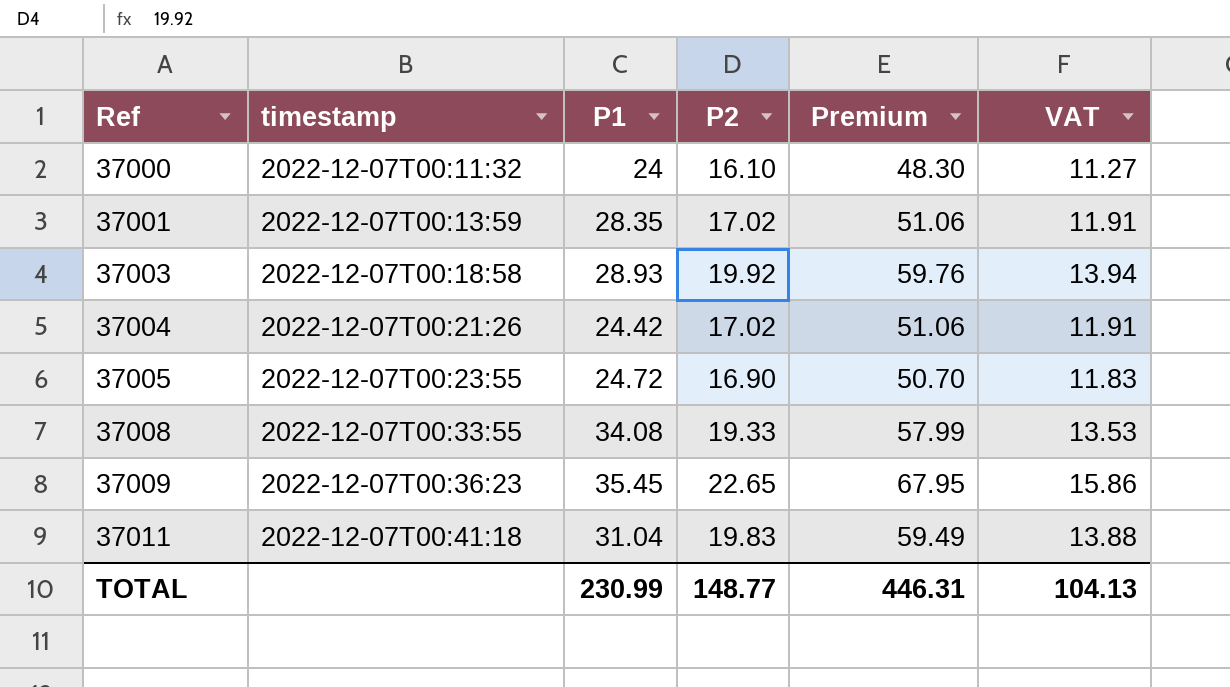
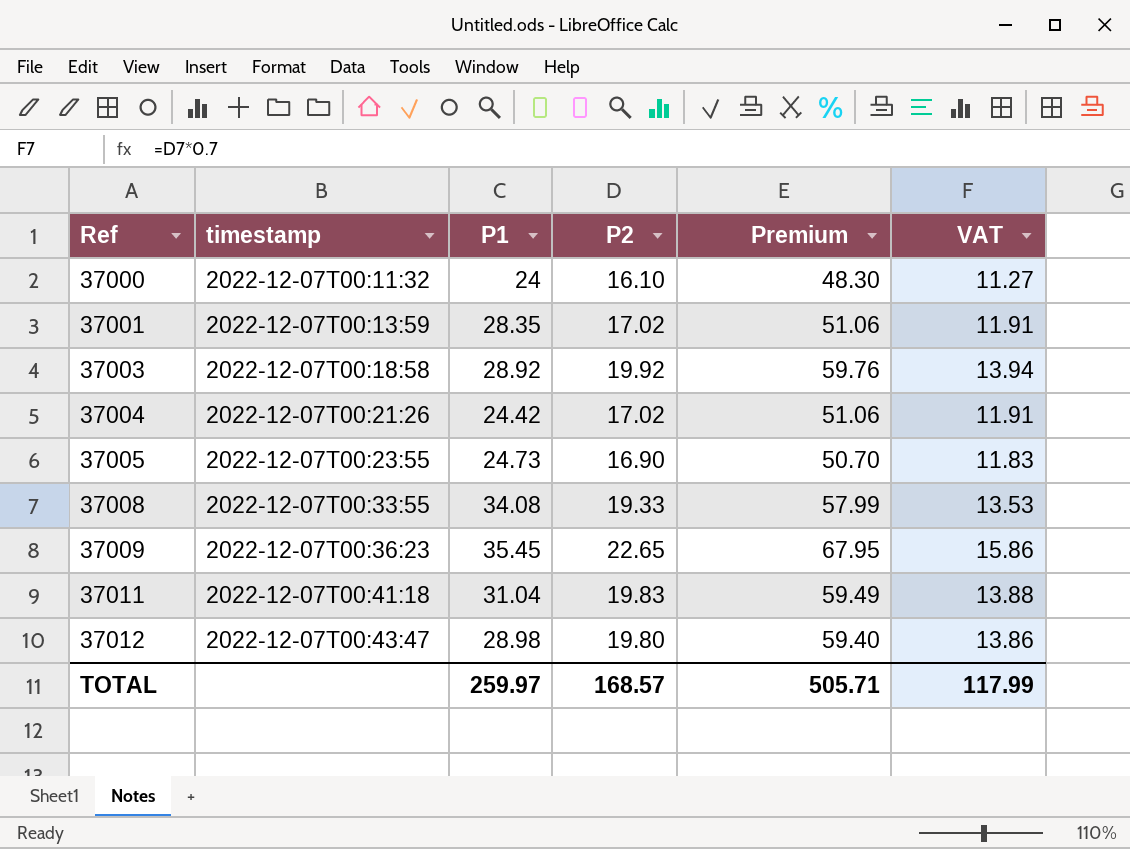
37003 | P1: 28.93 -> 28.92
37005 | P1: 24.72 -> 24.73
row 37012: none -> 2022-12-07T00:43:47 | 28.98 | 19.80 | 59.40 | 13.86
TOTAL | P1: 230.99 -> 259.97
TOTAL | P2: 148.77 -> 168.57
TOTAL | Premium: 446.31 -> 505.71
TOTAL | VAT: 104.13 -> 117.99

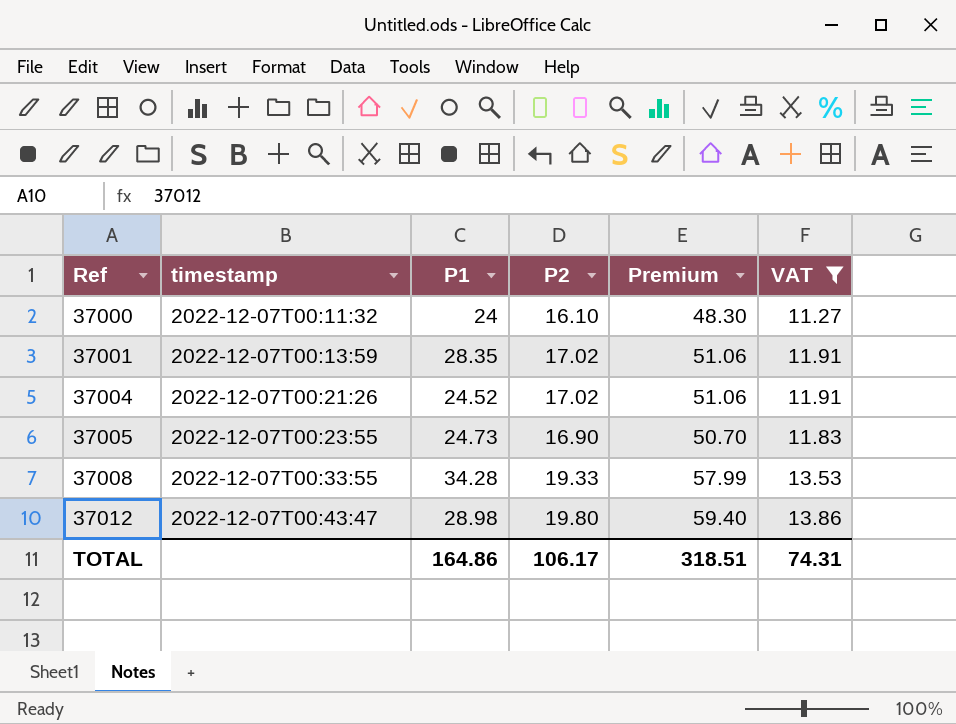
filter: none -> VAT <= 13.86
37004 | P1: 24.42 -> 24.52
37008 | P1: 34.08 -> 34.28
TOTAL | P1: 259.97 -> 164.86
TOTAL | P2: 168.57 -> 106.17
TOTAL | Premium: 505.71 -> 318.51
TOTAL | VAT: 117.99 -> 74.31

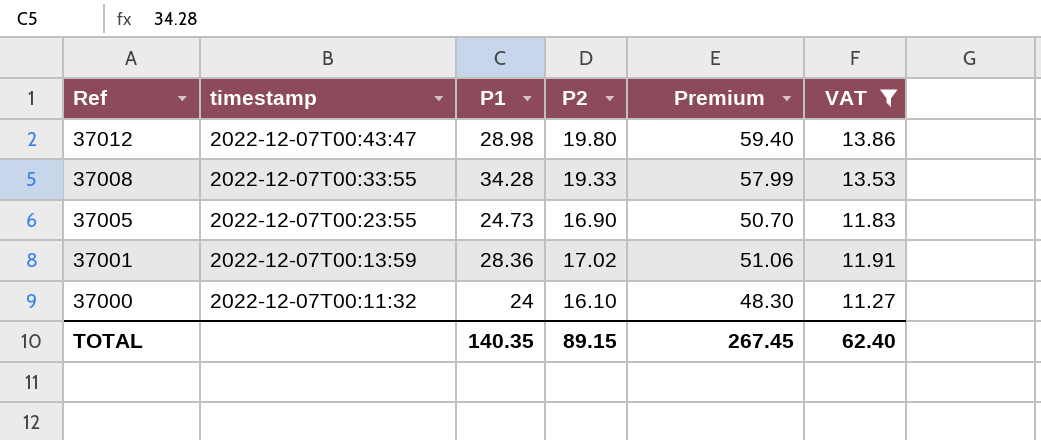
row order: Ref ascending -> Ref descending
row 37004: 2022-12-07T00:21:26 | 24.52 | 17.02 | 51.06 | 11.91 -> none
37001 | P1: 28.35 -> 28.36
TOTAL | P1: 164.86 -> 140.35
TOTAL | P2: 106.17 -> 89.15
TOTAL | Premium: 318.51 -> 267.45
TOTAL | VAT: 74.31 -> 62.40

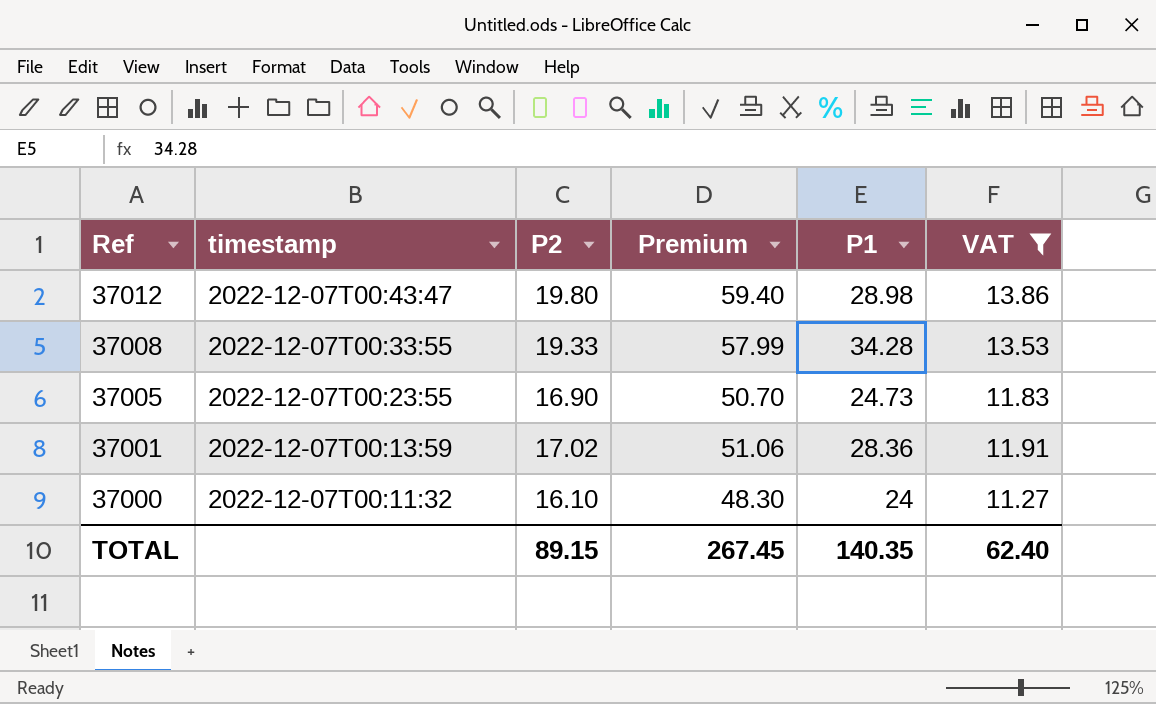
column P1 | position: 3 -> 5

